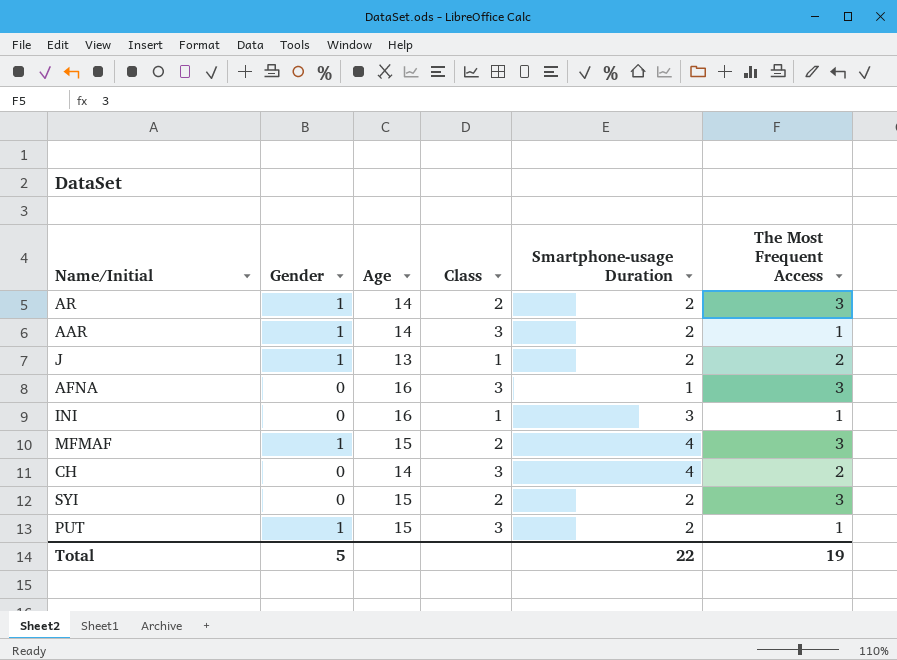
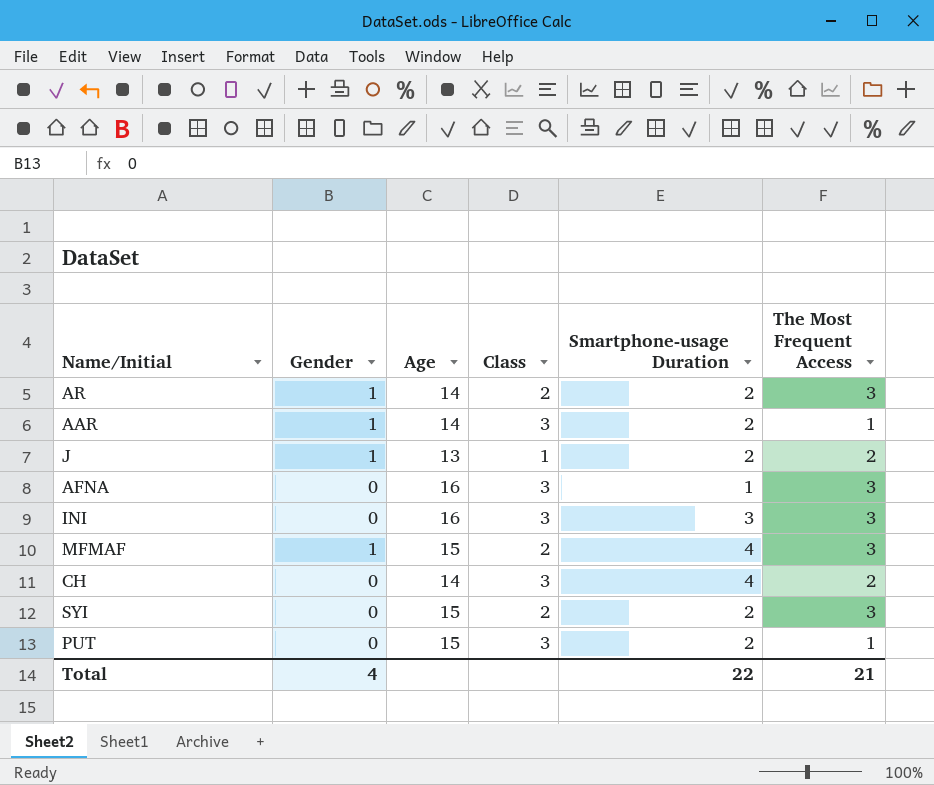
INI | Class: 1 -> 3
INI | The Most Frequent Access: 1 -> 3
PUT | Gender: 1 -> 0
Total | Gender: 5 -> 4
Total | The Most Frequent Access: 19 -> 21

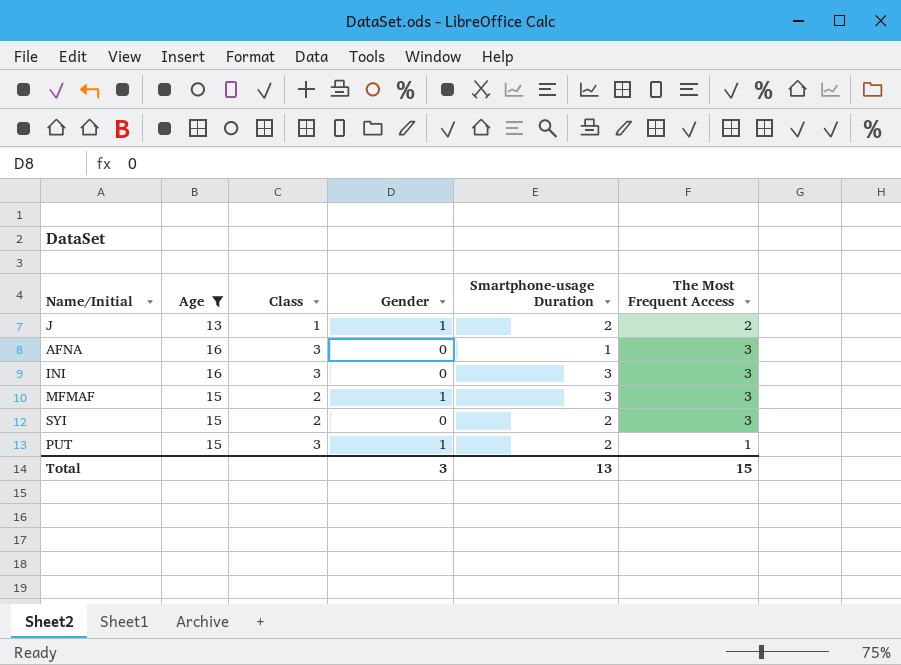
filter: none -> Age != 14
column Gender | position: 2 -> 4
MFMAF | Smartphone-usage Duration: 4 -> 3
PUT | Gender: 0 -> 1
Total | Gender: 4 -> 3
Total | Smartphone-usage Duration: 22 -> 13
Total | The Most Frequent Access: 21 -> 15

